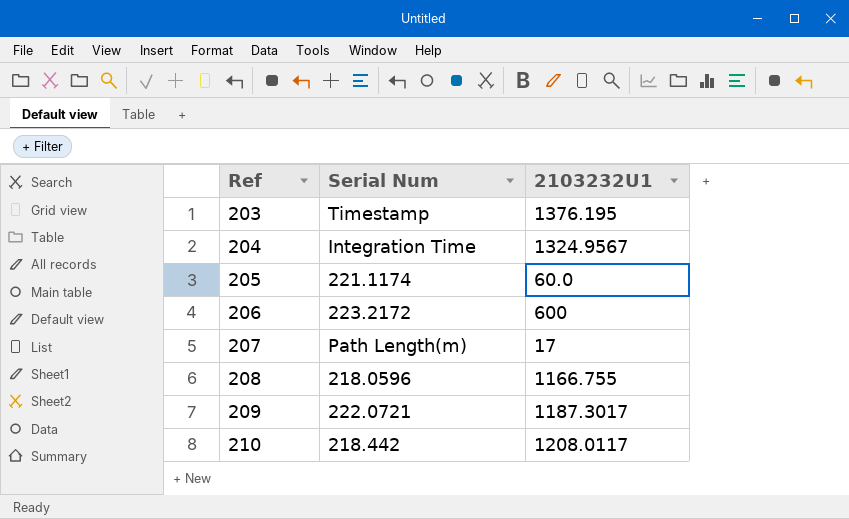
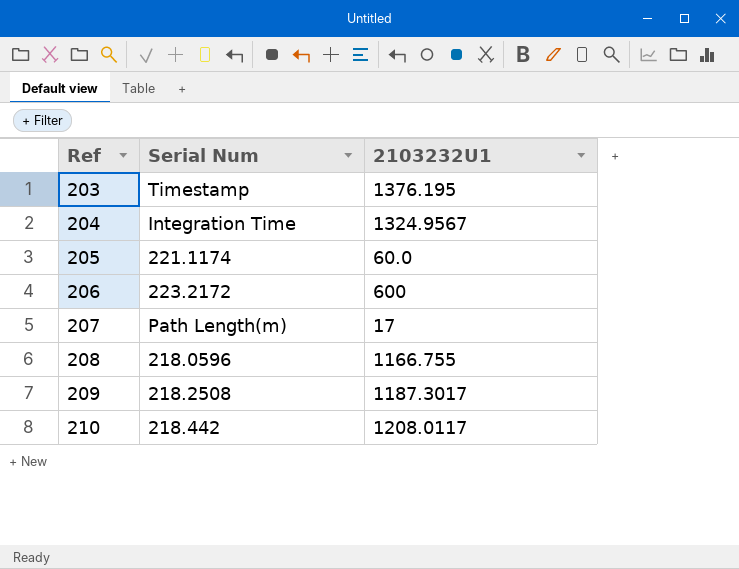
209 | Serial Num: 222.0721 -> 218.2508

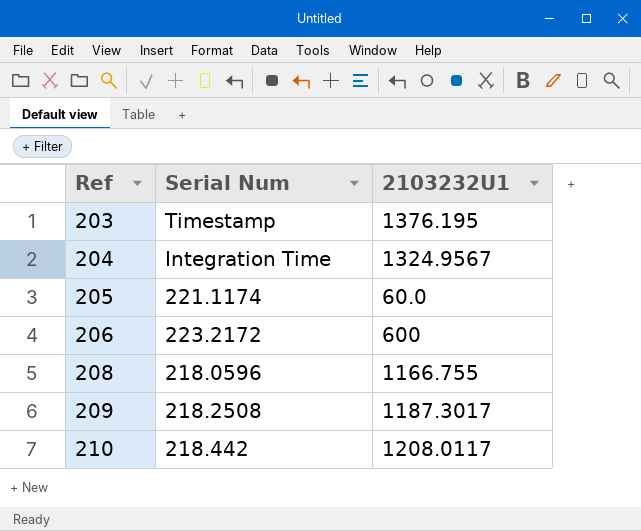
row 207: Path Length(m) | 17 -> none

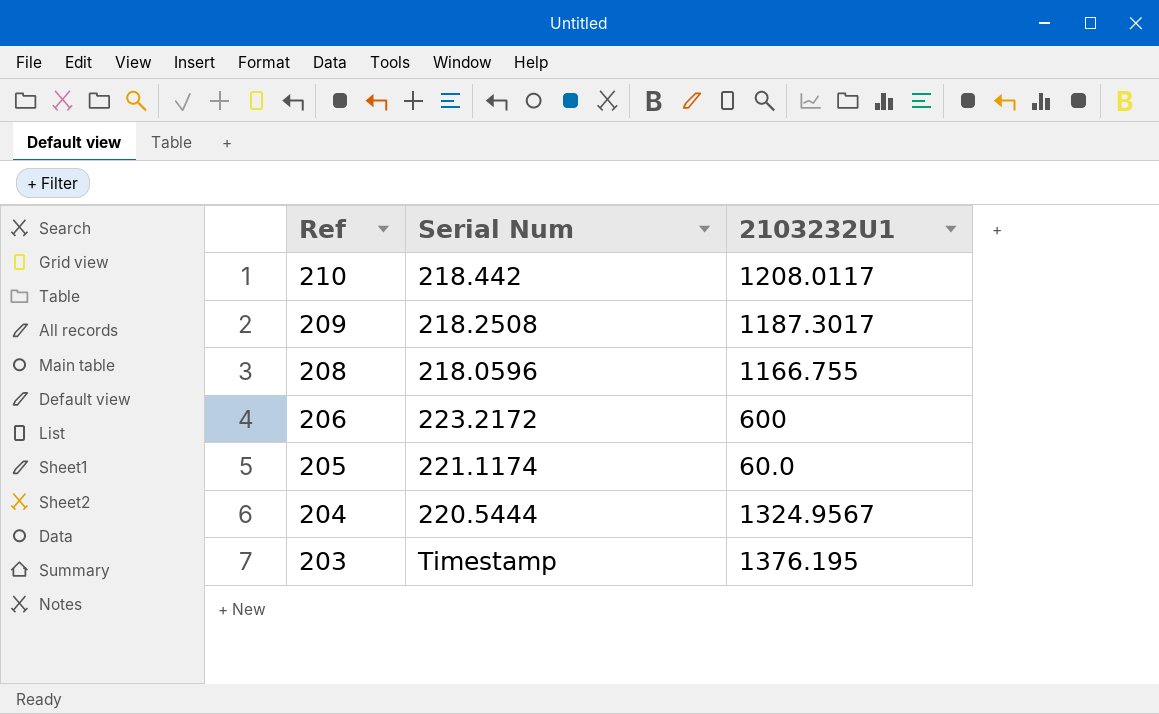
row order: Ref ascending -> Ref descending
204 | Serial Num: Integration Time -> 220.5444

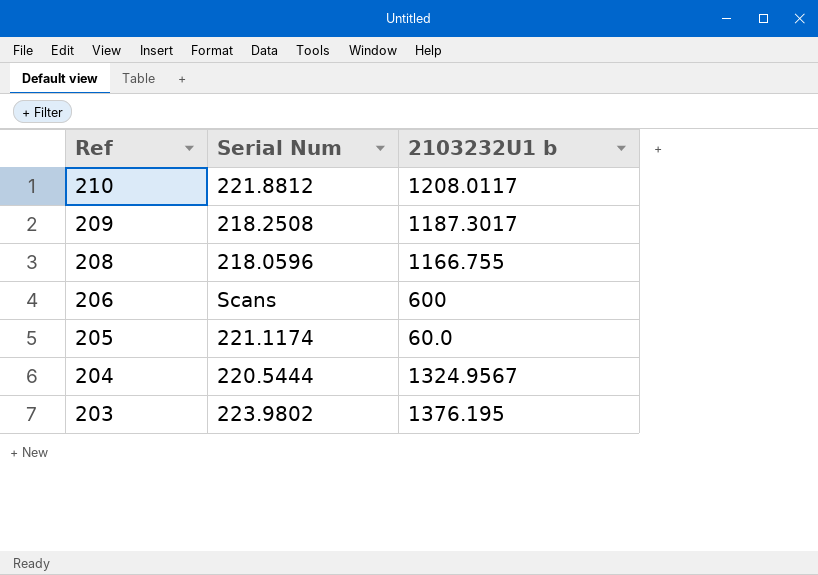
column name: 2103232U1 -> 2103232U1 b
210 | Serial Num: 218.442 -> 221.8812
206 | Serial Num: 223.2172 -> Scans
203 | Serial Num: Timestamp -> 223.9802

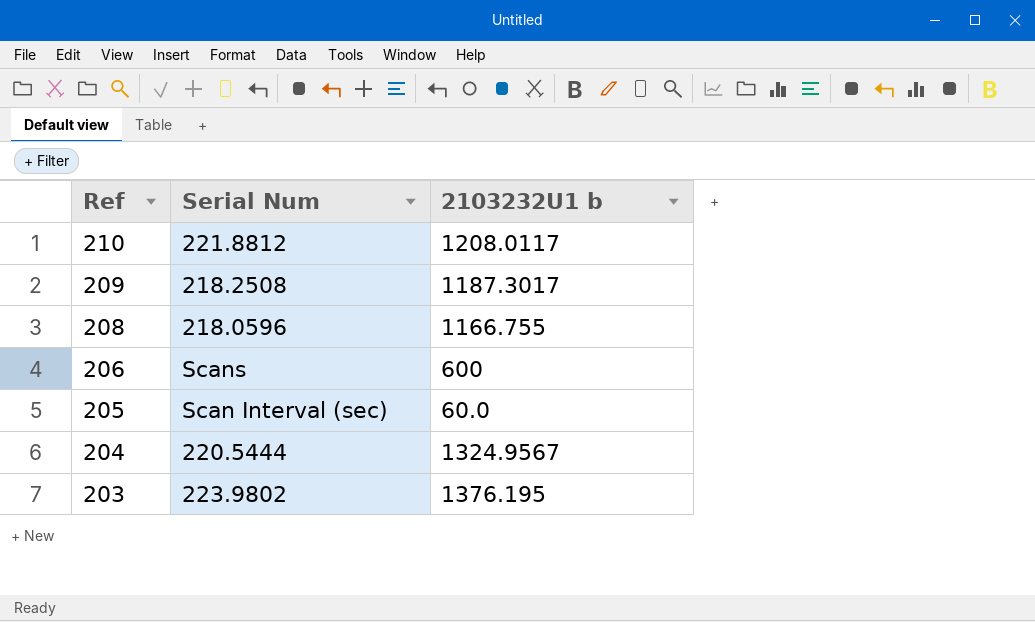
205 | Serial Num: 221.1174 -> Scan Interval (sec)

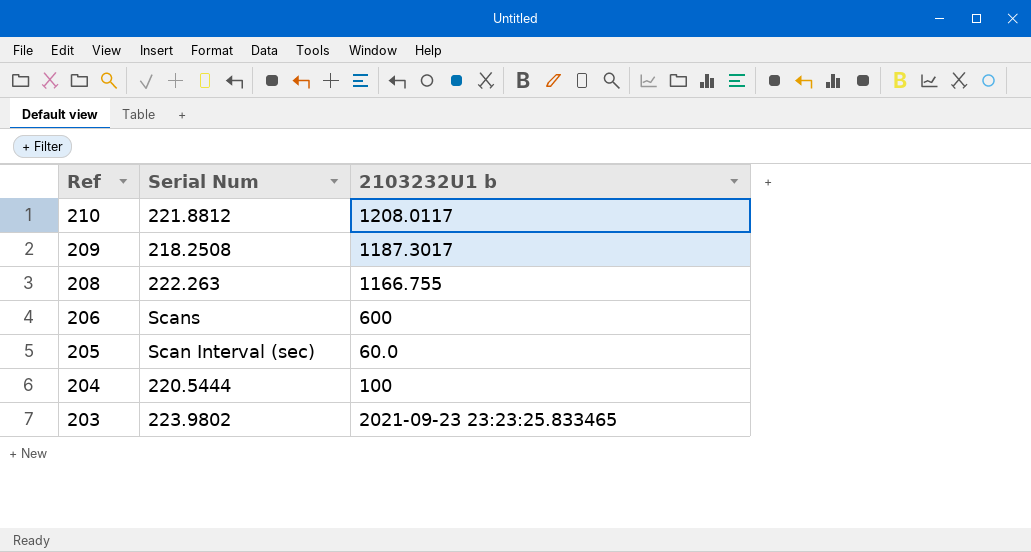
208 | Serial Num: 218.0596 -> 222.263
204 | 2103232U1 b: 1324.9567 -> 100
203 | 2103232U1 b: 1376.195 -> 2021-09-23 23:23:25.833465

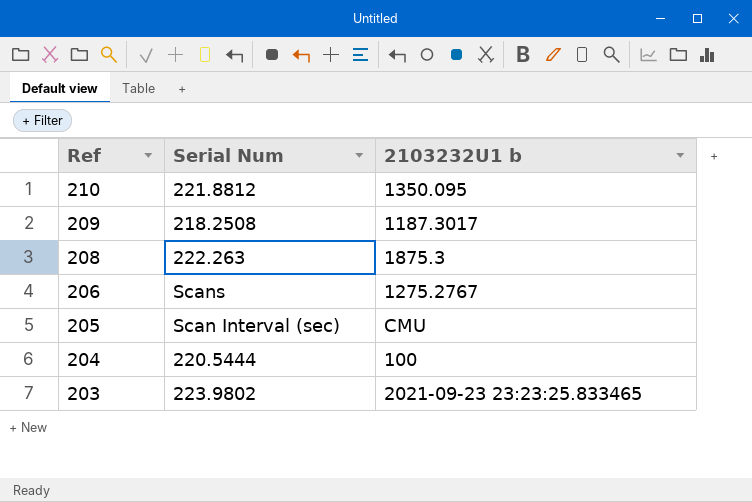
210 | 2103232U1 b: 1208.0117 -> 1350.095
208 | 2103232U1 b: 1166.755 -> 1875.3
206 | 2103232U1 b: 600 -> 1275.2767
205 | 2103232U1 b: 60.0 -> CMU

